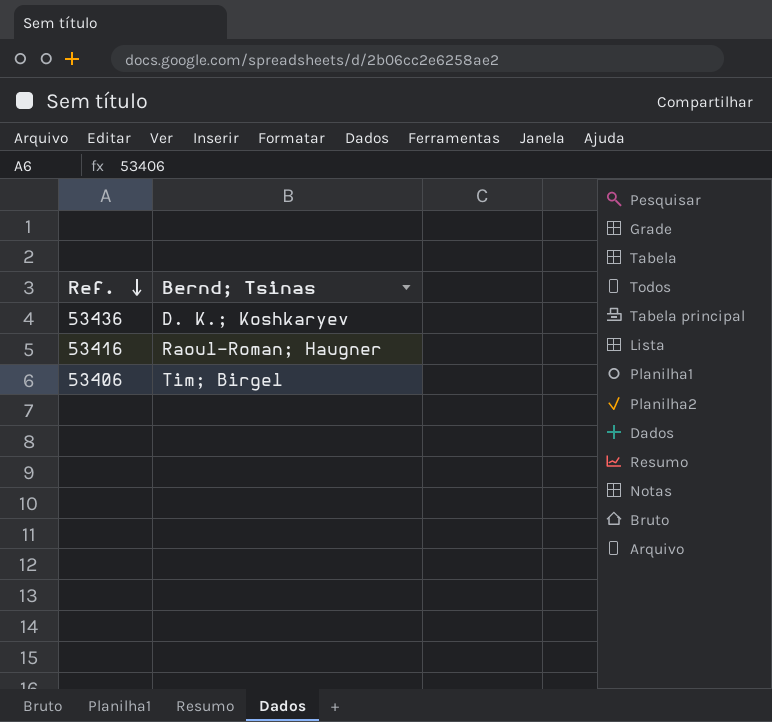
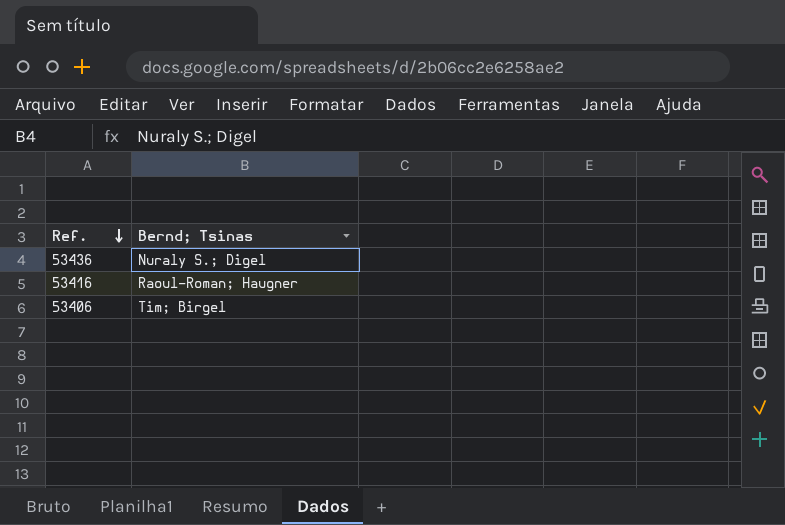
53436 | Bernd; Tsinas: D. K.; Koshkaryev -> Nuraly S.; Digel

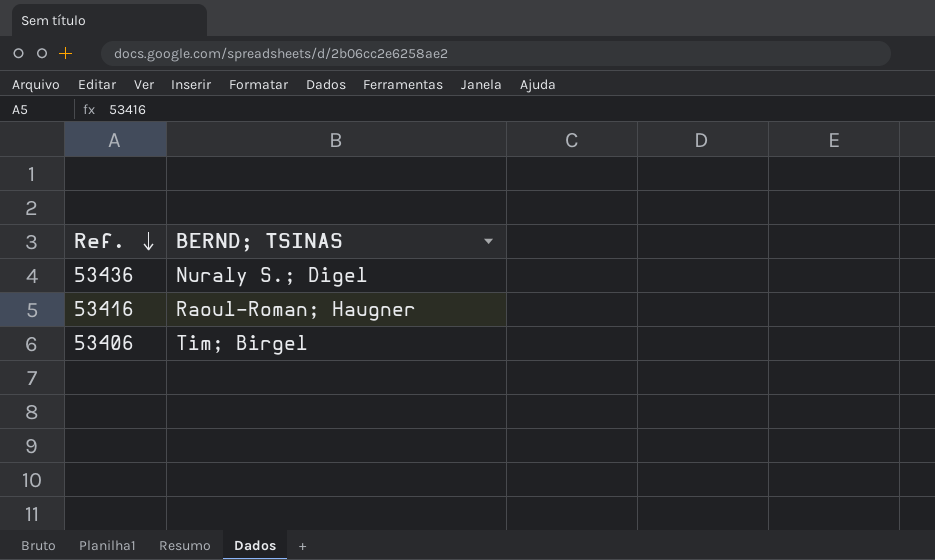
column name: Bernd; Tsinas -> BERND; TSINAS

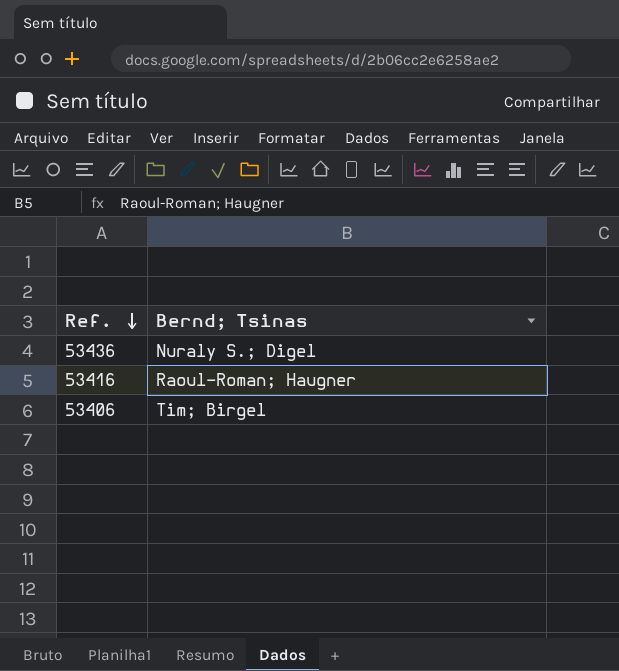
column name: BERND; TSINAS -> Bernd; Tsinas

